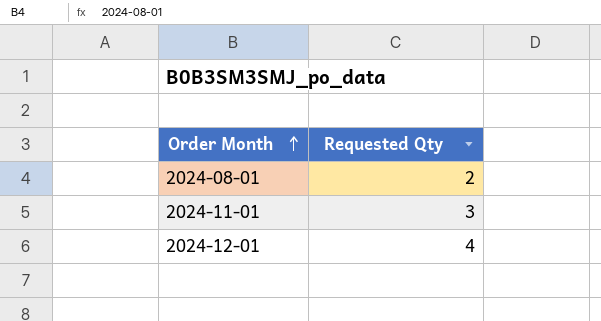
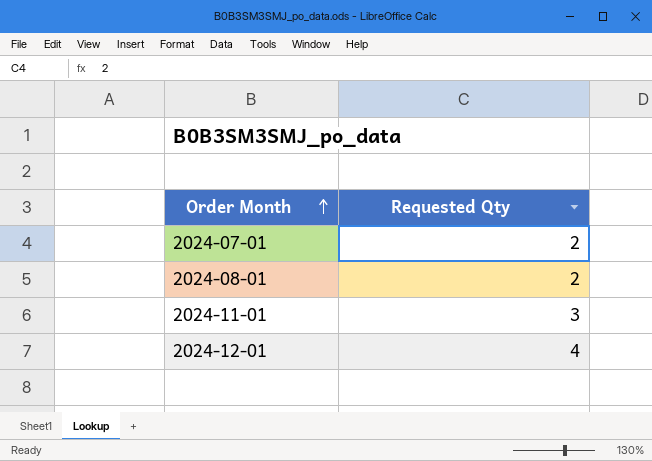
row 2024-07-01: none -> 2

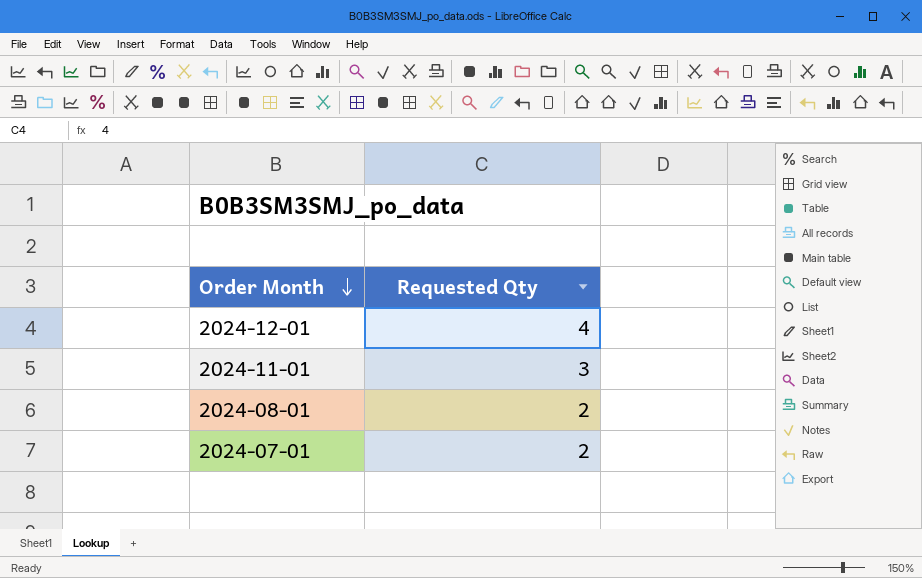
row order: Order Month ascending -> Order Month descending

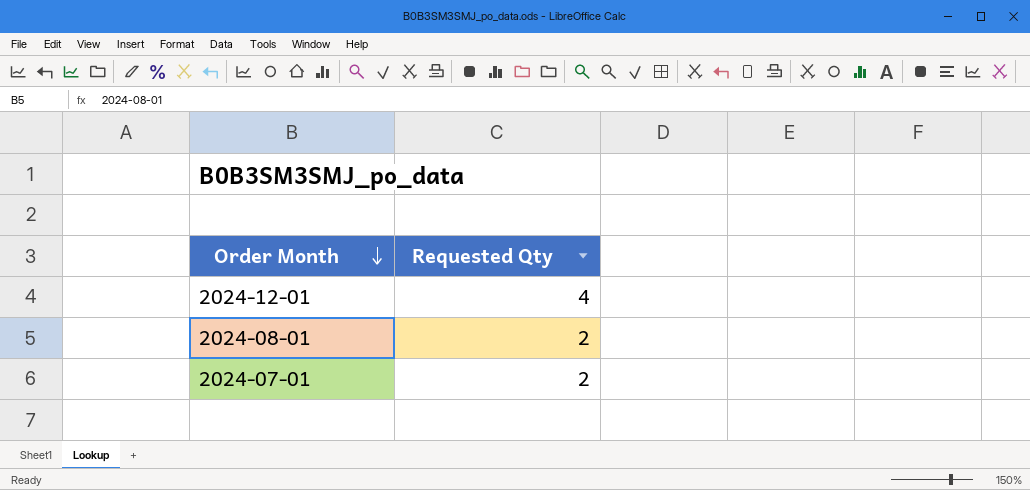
row 2024-11-01: 3 -> none

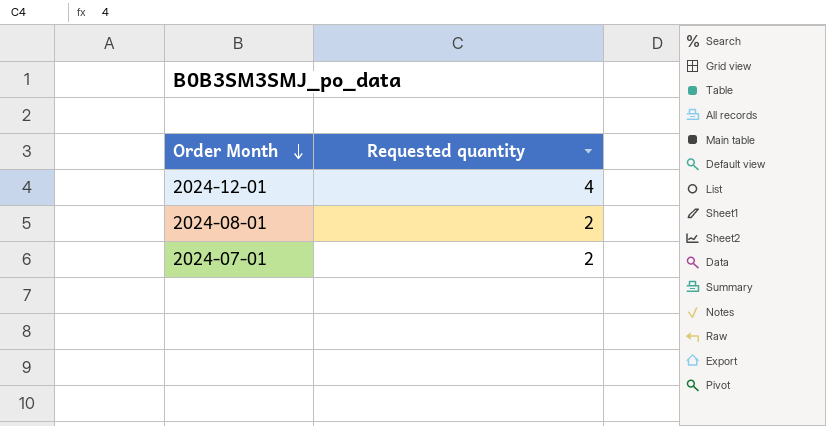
column name: Requested Qty -> Requested quantity

